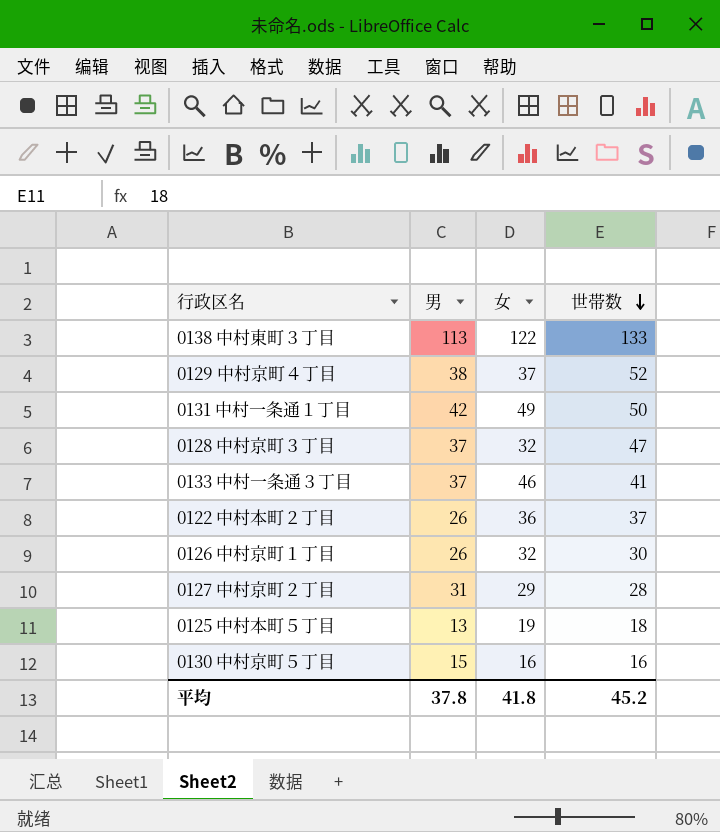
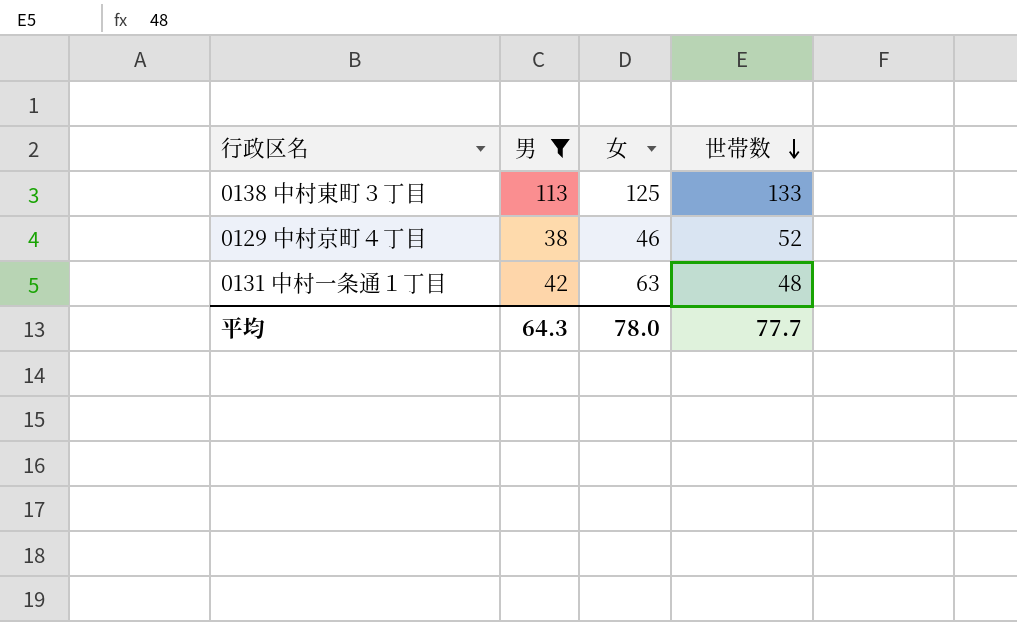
filter: none -> 男 >= 38
0138 中村東町３丁目 | 女: 122 -> 125
0129 中村京町４丁目 | 女: 37 -> 46
0131 中村一条通１丁目 | 女: 49 -> 63
0131 中村一条通１丁目 | 世帯数: 50 -> 48
平均 | 男: 37.8 -> 64.3
平均 | 女: 41.8 -> 78.0
平均 | 世帯数: 45.2 -> 77.7

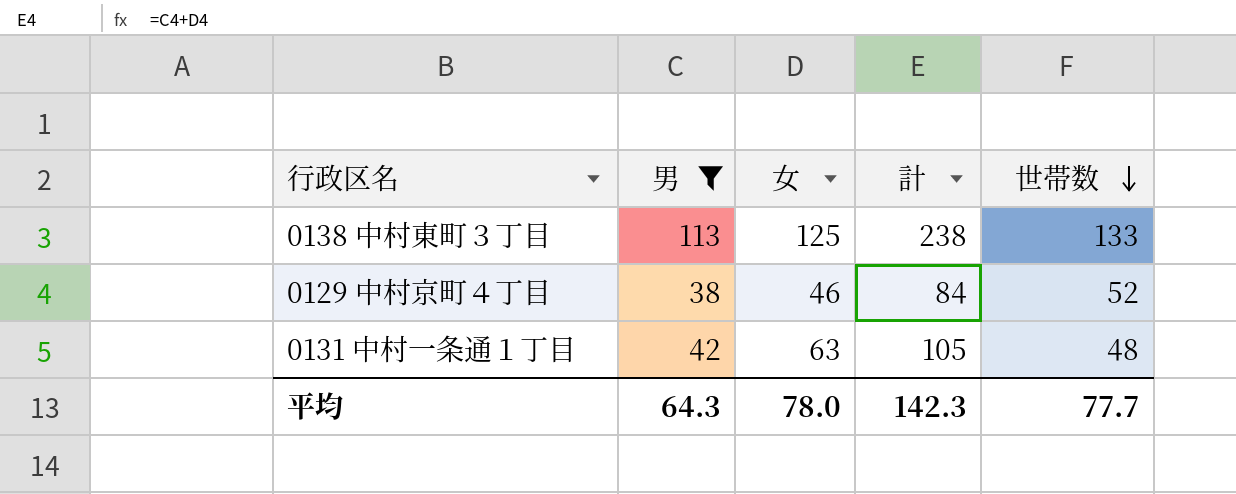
column 計 | formula: none -> [男] + [女]

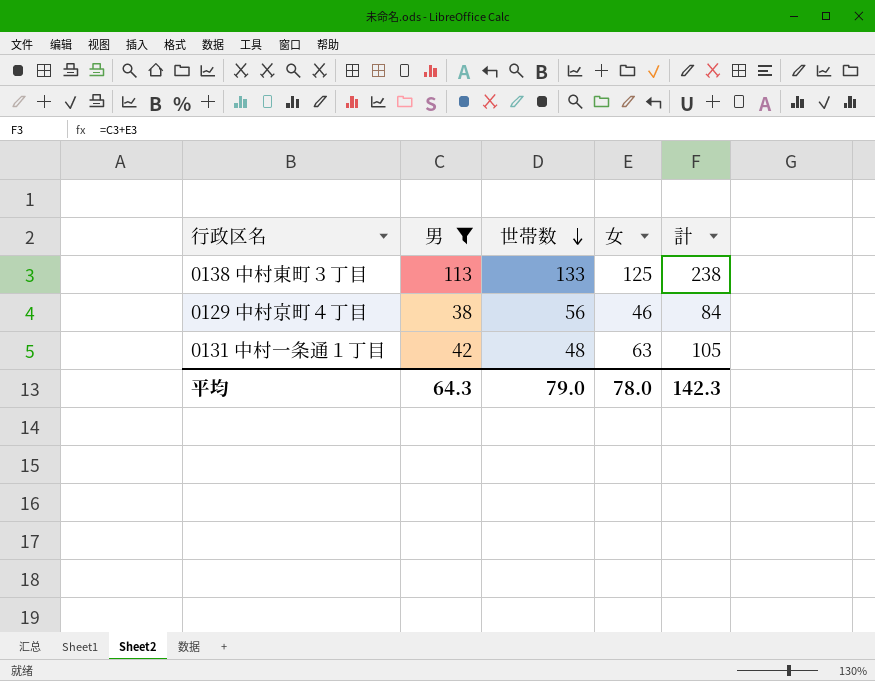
column 世帯数 | position: 5 -> 3
0129 中村京町４丁目 | 世帯数: 52 -> 56
平均 | 世帯数: 77.7 -> 79.0

